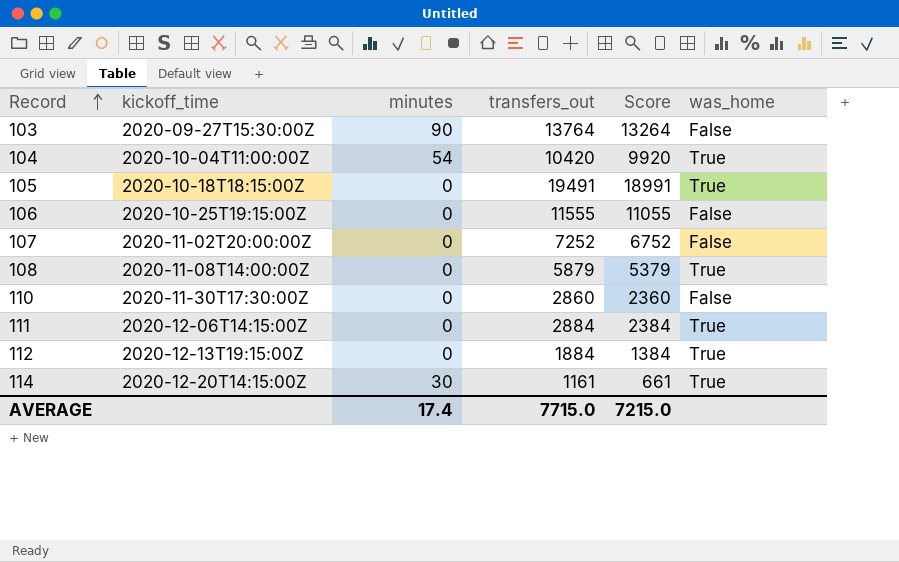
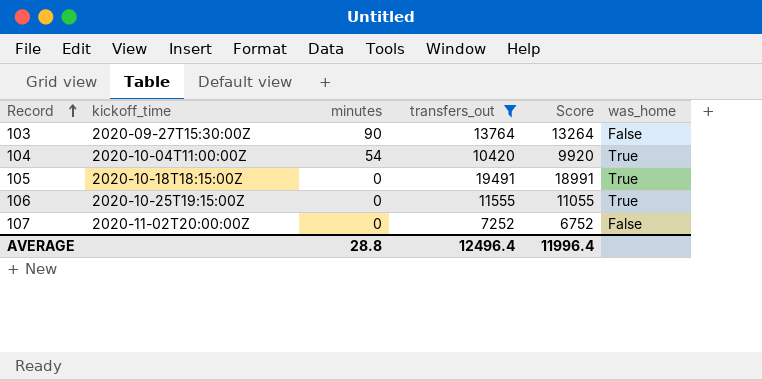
filter: none -> transfers_out >= 7252
106 | was_home: False -> True
AVERAGE | minutes: 17.4 -> 28.8
AVERAGE | transfers_out: 7715.0 -> 12496.4
AVERAGE | Score: 7215.0 -> 11996.4

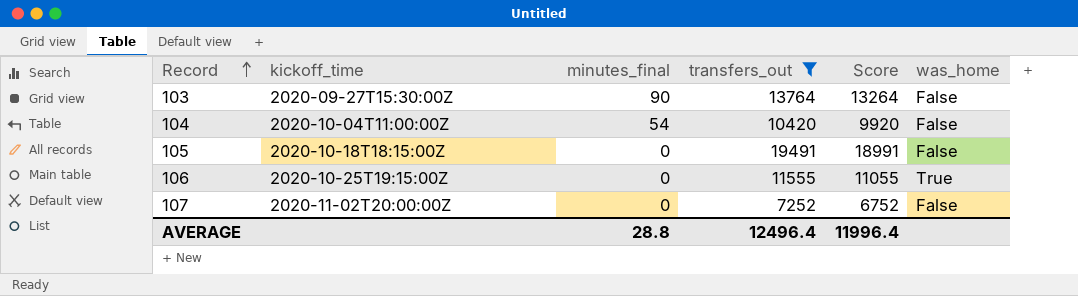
column name: minutes -> minutes_final
104 | was_home: True -> False
105 | was_home: True -> False

